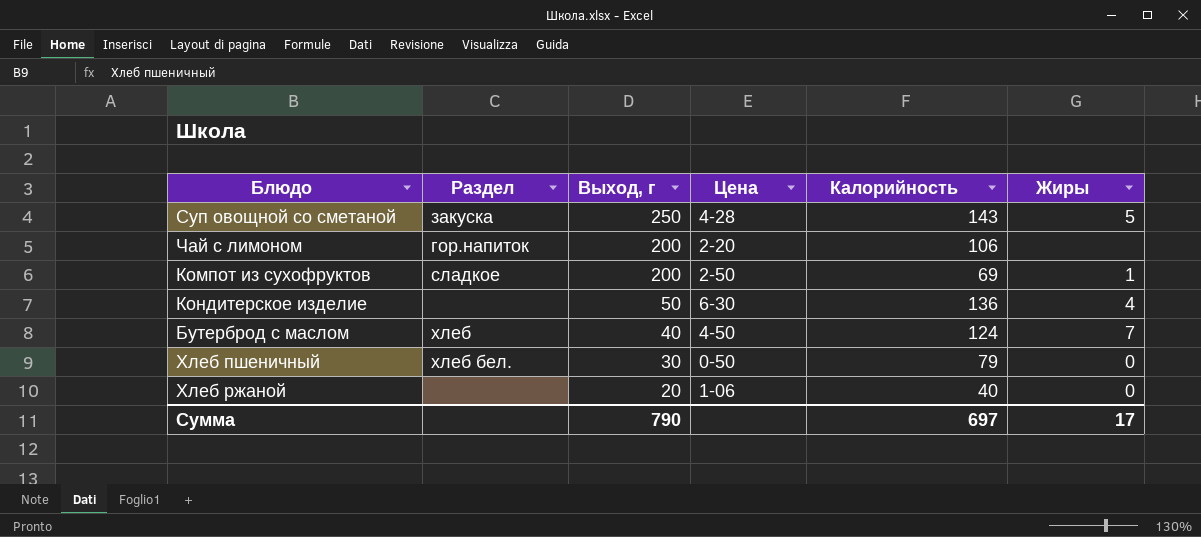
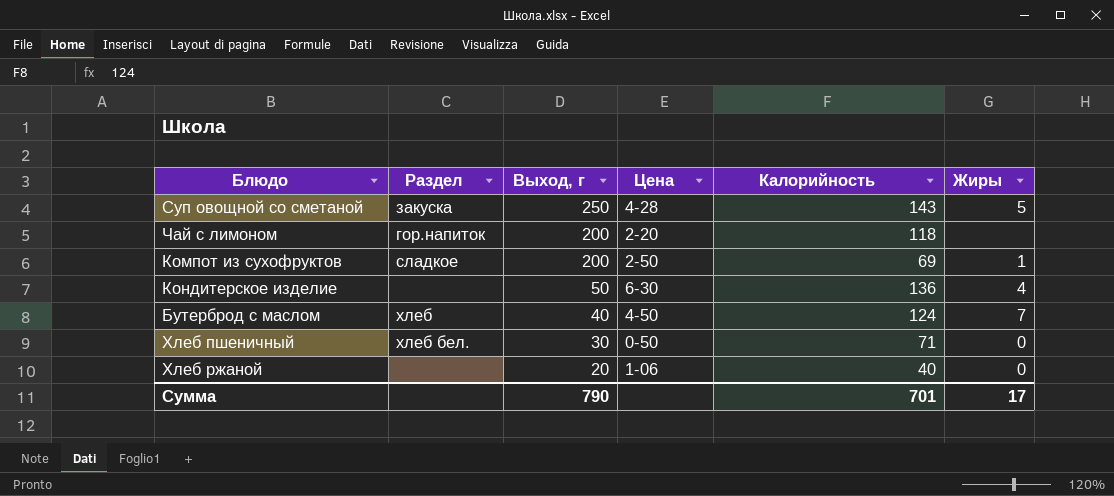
Чай с лимоном | Калорийность: 106 -> 118
Хлеб пшеничный | Калорийность: 79 -> 71
Сумма | Калорийность: 697 -> 701

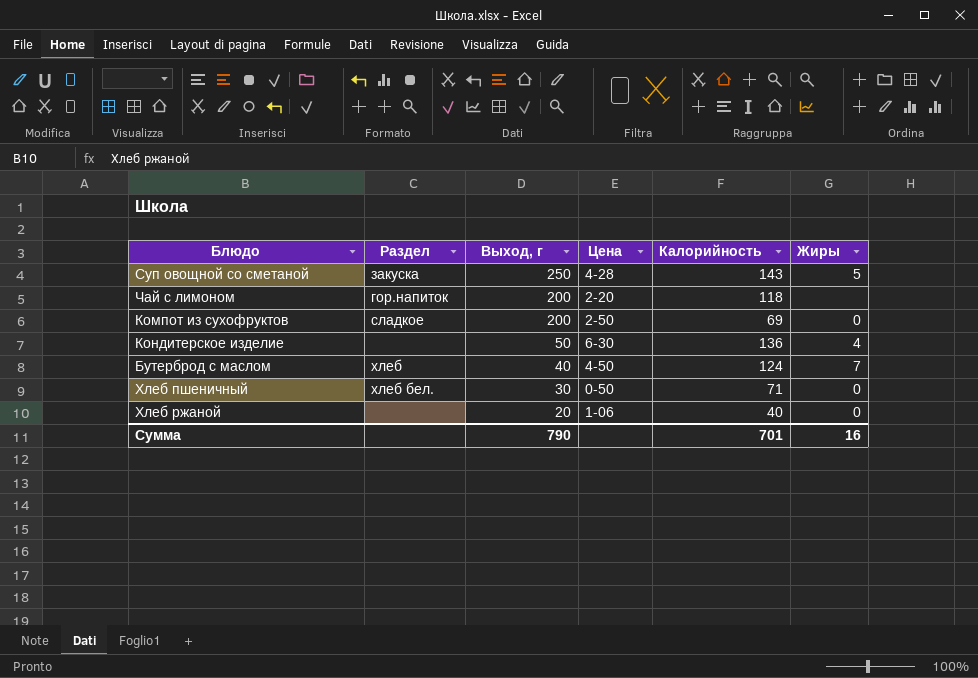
Компот из сухофруктов | Жиры: 1 -> 0
Сумма | Жиры: 17 -> 16

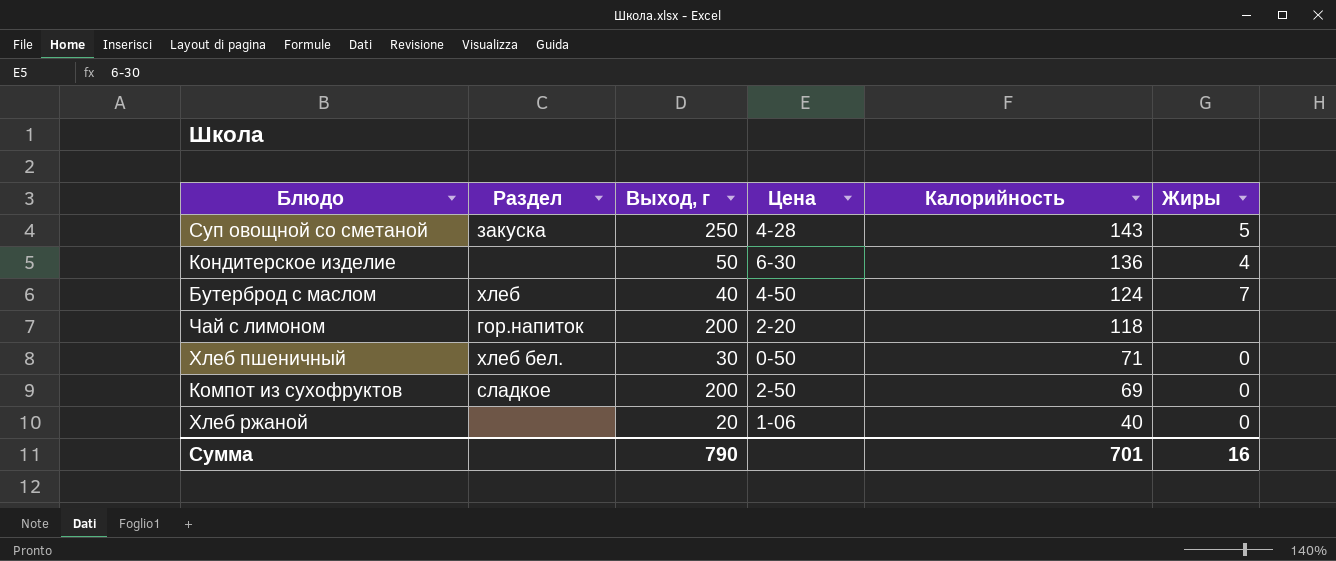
row order: Выход, г descending -> Калорийность descending

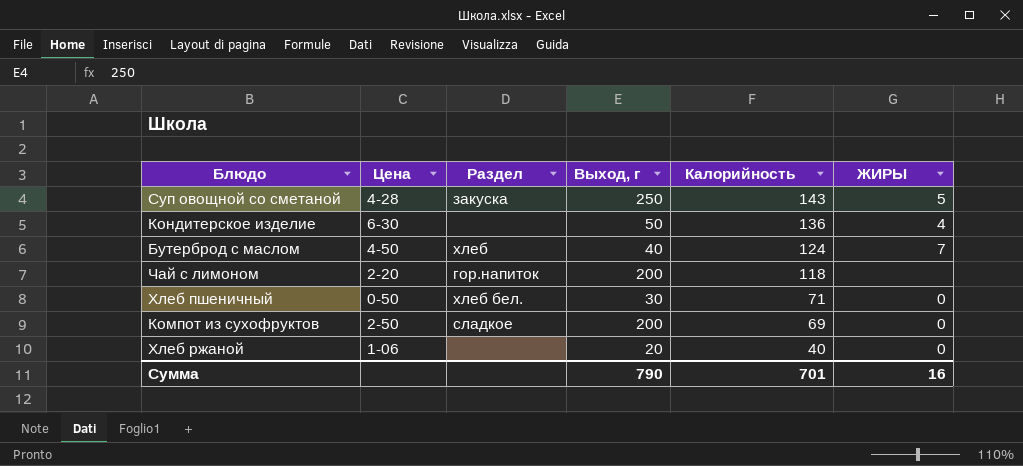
column Цена | position: 4 -> 2
column name: Жиры -> ЖИРЫ

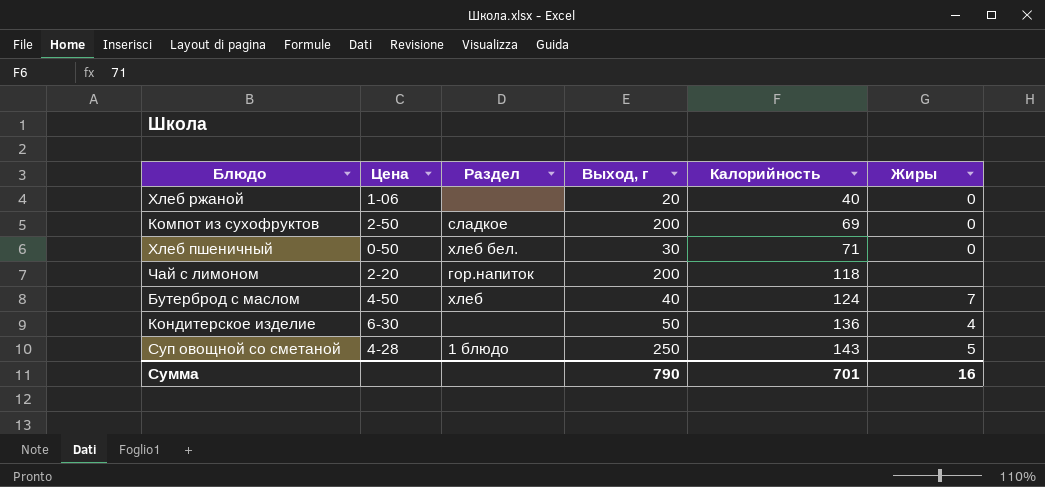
row order: Калорийность descending -> Калорийность ascending
column name: ЖИРЫ -> Жиры
Суп овощной со сметаной | Раздел: закуска -> 1 блюдо

